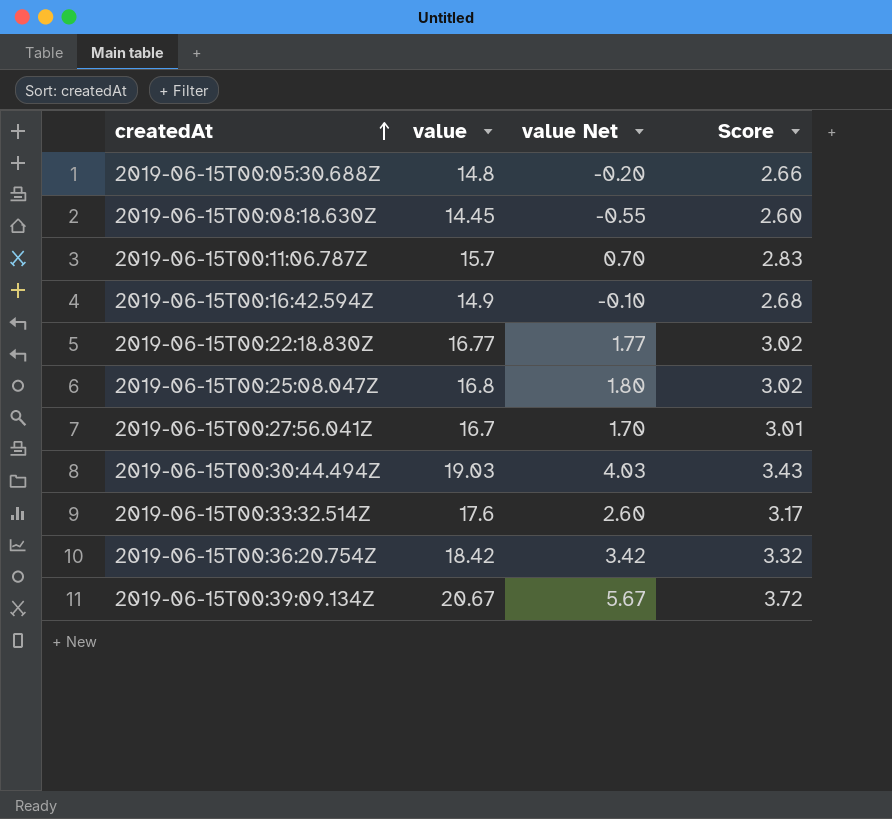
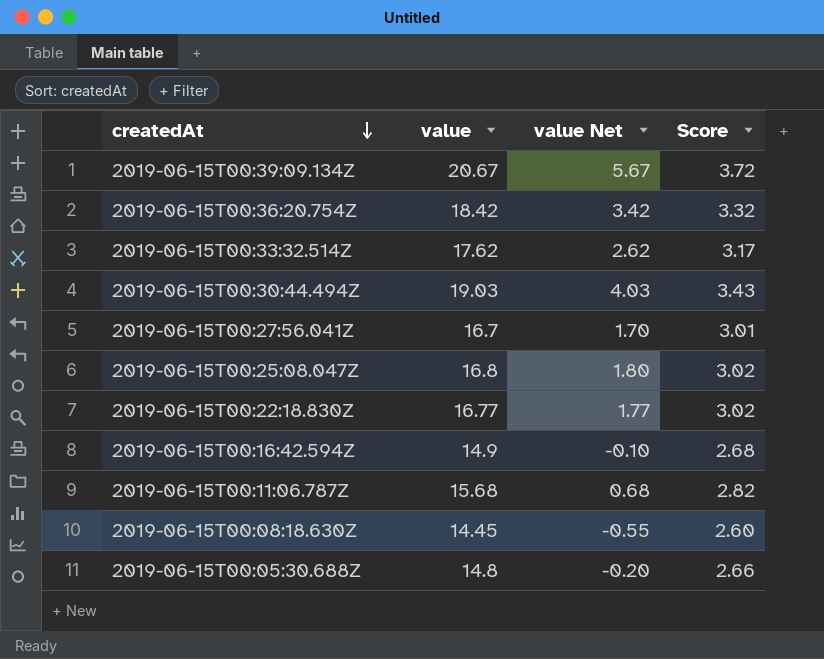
row order: createdAt ascending -> createdAt descending
2019-06-15T00:33:32.514Z | value: 17.6 -> 17.62
2019-06-15T00:33:32.514Z | value Net: 2.60 -> 2.62
2019-06-15T00:11:06.787Z | value: 15.7 -> 15.68
2019-06-15T00:11:06.787Z | value Net: 0.70 -> 0.68
2019-06-15T00:11:06.787Z | Score: 2.83 -> 2.82

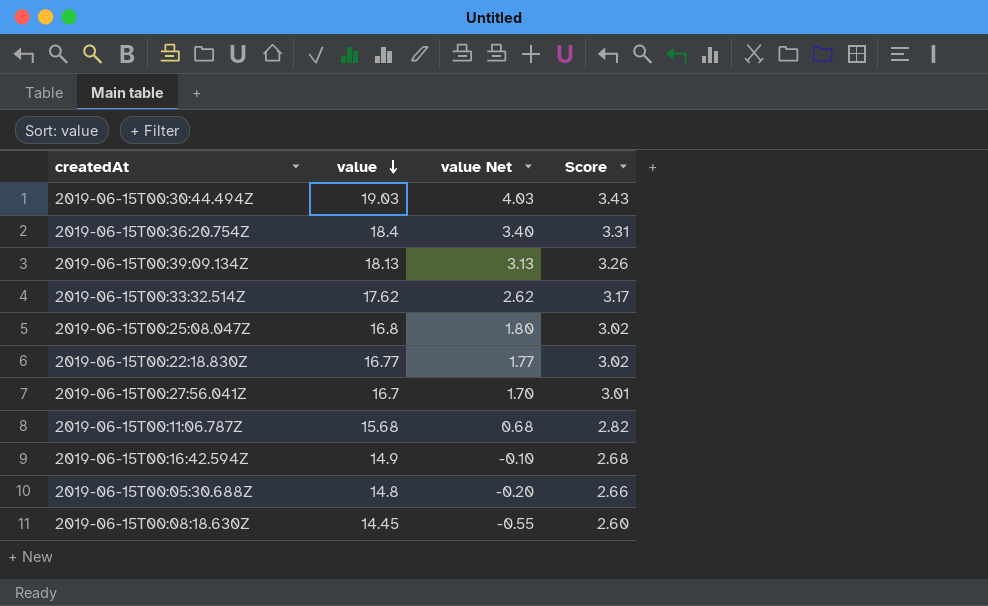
row order: createdAt descending -> value descending
2019-06-15T00:36:20.754Z | value: 18.42 -> 18.4
2019-06-15T00:36:20.754Z | value Net: 3.42 -> 3.40
2019-06-15T00:36:20.754Z | Score: 3.32 -> 3.31
2019-06-15T00:39:09.134Z | value: 20.67 -> 18.13
2019-06-15T00:39:09.134Z | value Net: 5.67 -> 3.13
2019-06-15T00:39:09.134Z | Score: 3.72 -> 3.26

